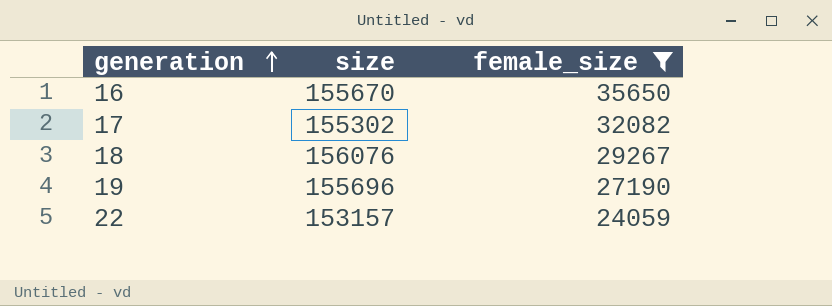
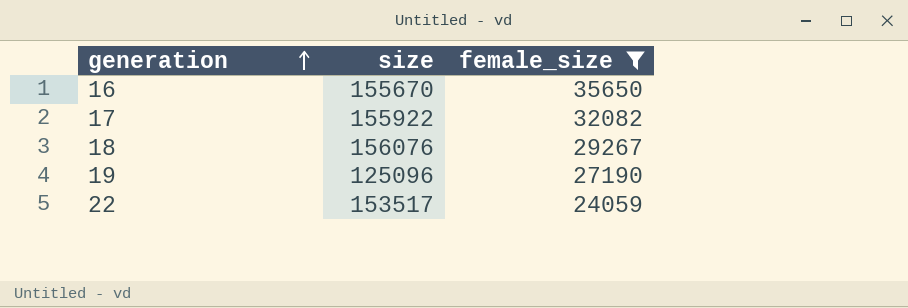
17 | size: 155302 -> 155922
19 | size: 155696 -> 125096
22 | size: 153157 -> 153517

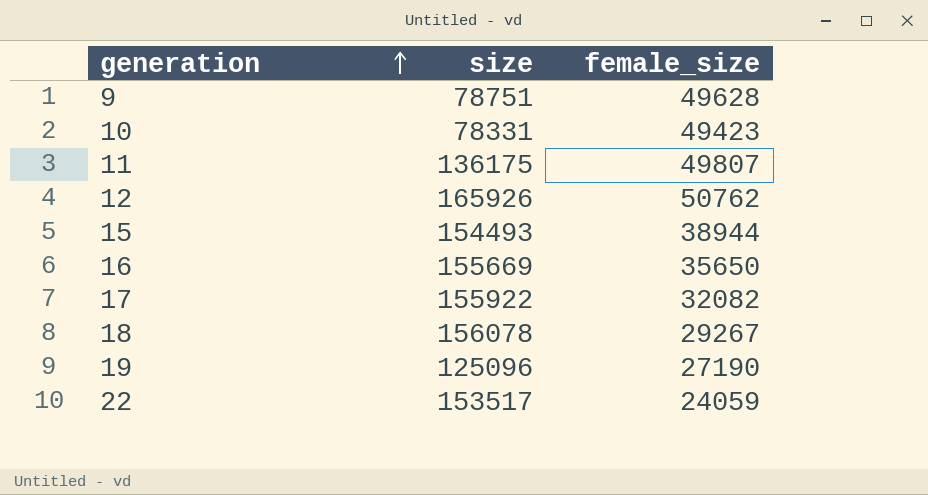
filter: female_size <= 35650 -> none
16 | size: 155670 -> 155669
18 | size: 156076 -> 156078

